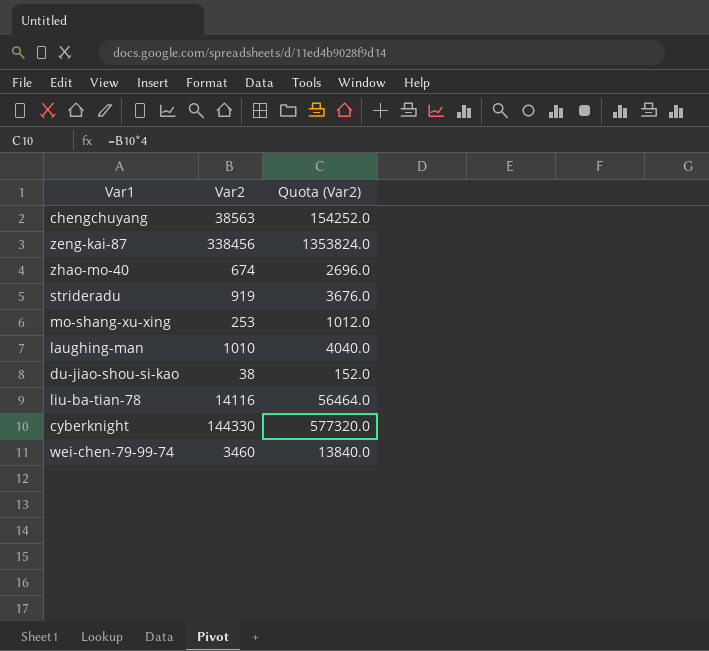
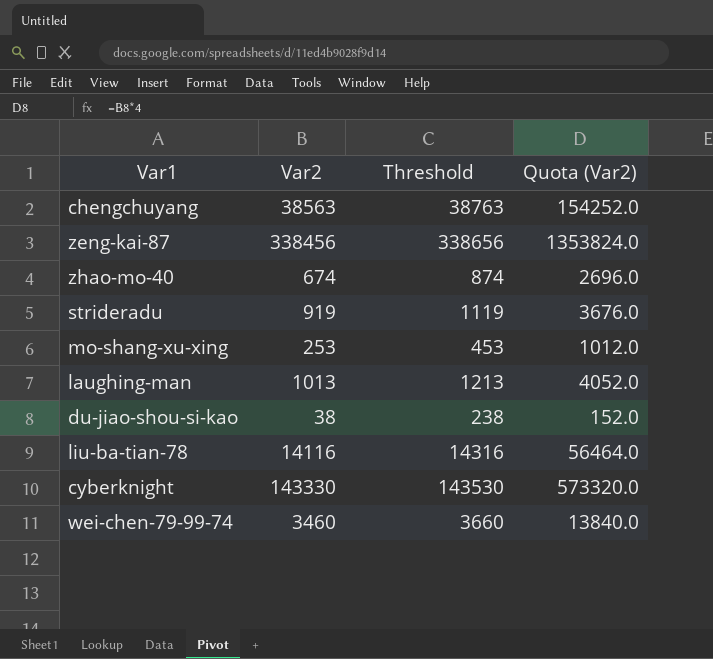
column Threshold | formula: none -> [Var2] + 200
laughing-man | Var2: 1010 -> 1013
laughing-man | Quota (Var2): 4040.0 -> 4052.0
cyberknight | Var2: 144330 -> 143330
cyberknight | Quota (Var2): 577320.0 -> 573320.0

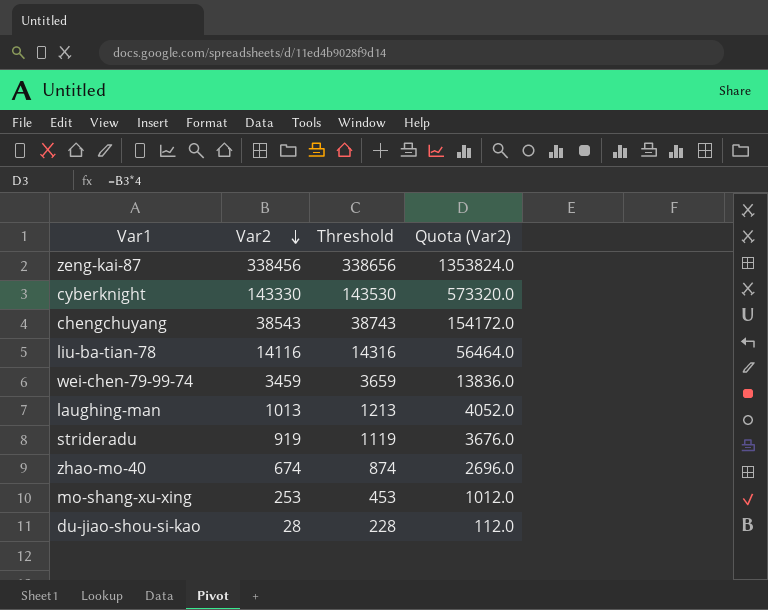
row order: none -> Var2 descending
chengchuyang | Var2: 38563 -> 38543
chengchuyang | Threshold: 38763 -> 38743
chengchuyang | Quota (Var2): 154252.0 -> 154172.0
wei-chen-79-99-74 | Var2: 3460 -> 3459
wei-chen-79-99-74 | Threshold: 3660 -> 3659
wei-chen-79-99-74 | Quota (Var2): 13840.0 -> 13836.0
du-jiao-shou-si-kao | Var2: 38 -> 28
du-jiao-shou-si-kao | Threshold: 238 -> 228
du-jiao-shou-si-kao | Quota (Var2): 152.0 -> 112.0

